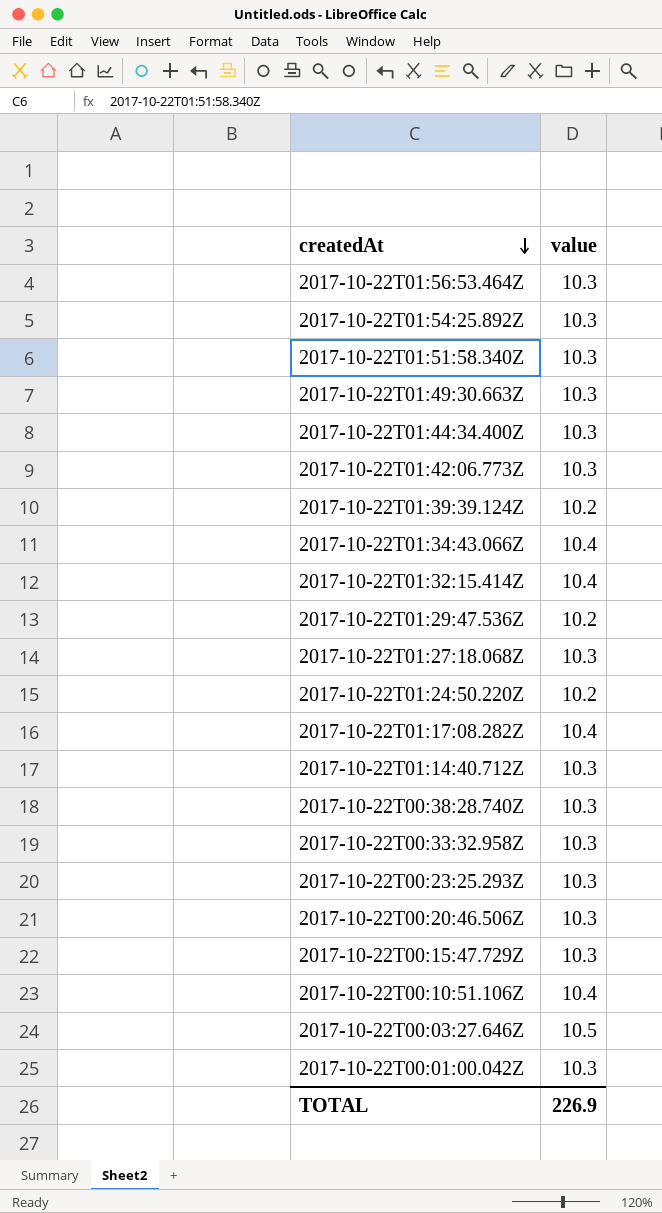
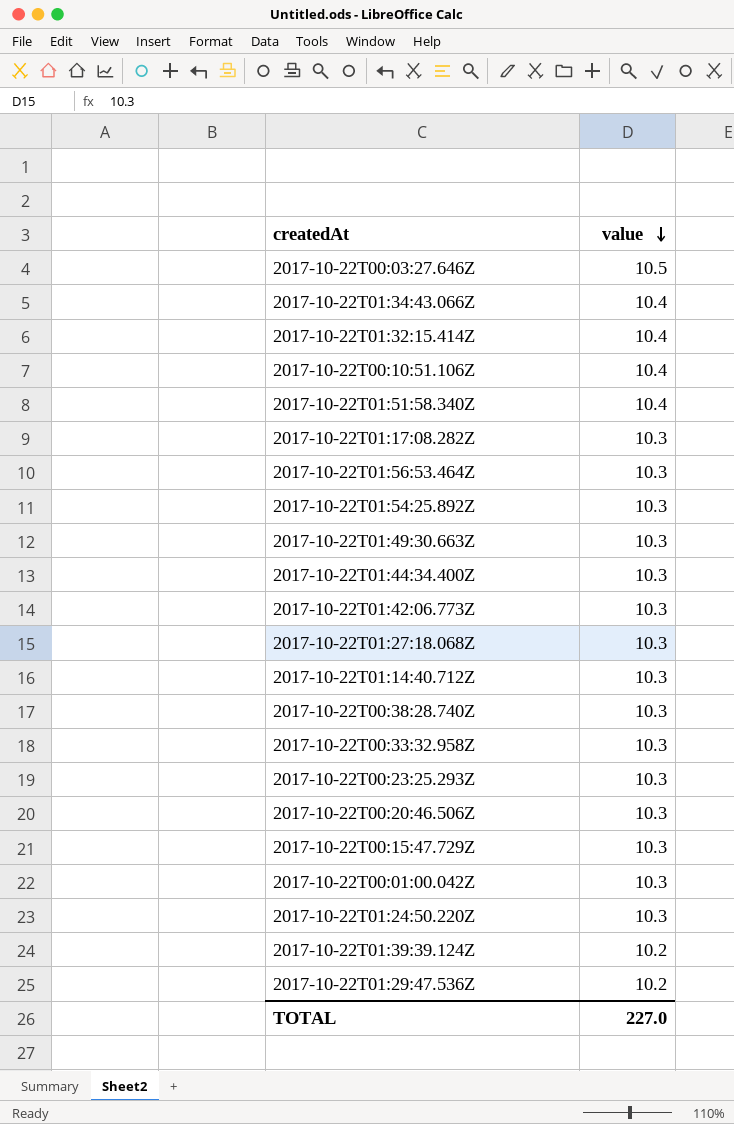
row order: createdAt descending -> value descending
2017-10-22T01:51:58.340Z | value: 10.3 -> 10.4
2017-10-22T01:17:08.282Z | value: 10.4 -> 10.3
2017-10-22T01:24:50.220Z | value: 10.2 -> 10.3
TOTAL | value: 226.9 -> 227.0

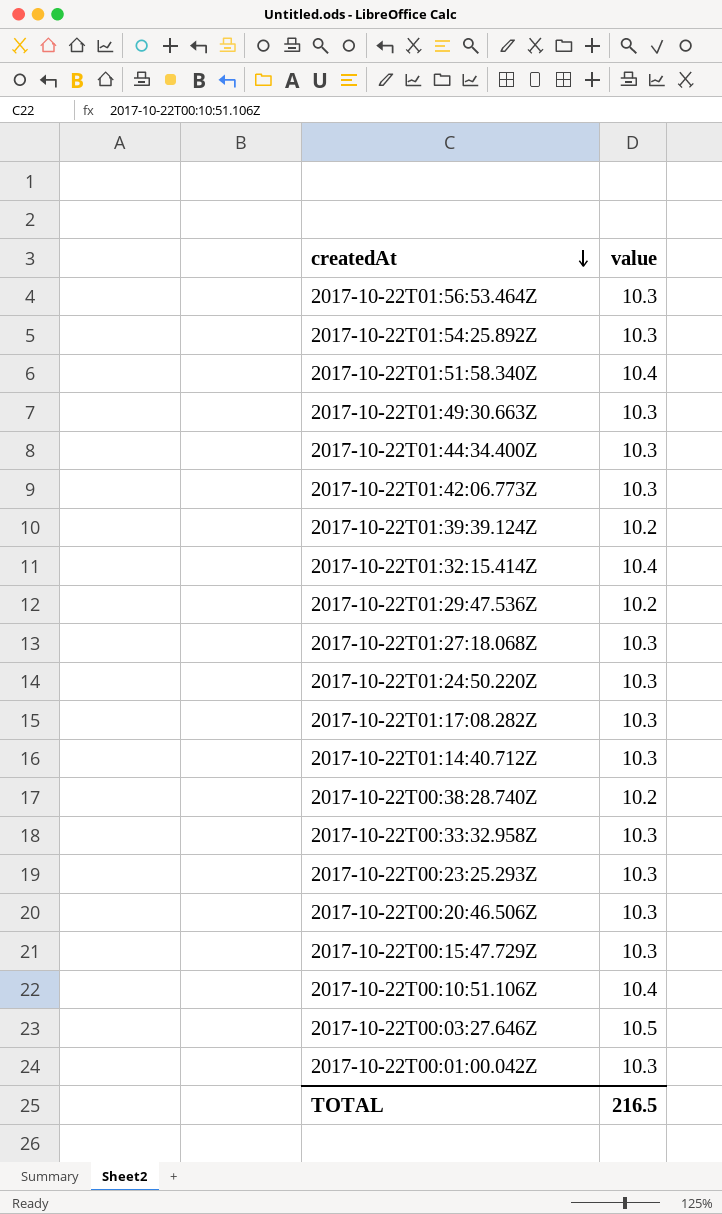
row order: value descending -> createdAt descending
row 2017-10-22T01:34:43.066Z: 10.4 -> none
2017-10-22T00:38:28.740Z | value: 10.3 -> 10.2
TOTAL | value: 227.0 -> 216.5

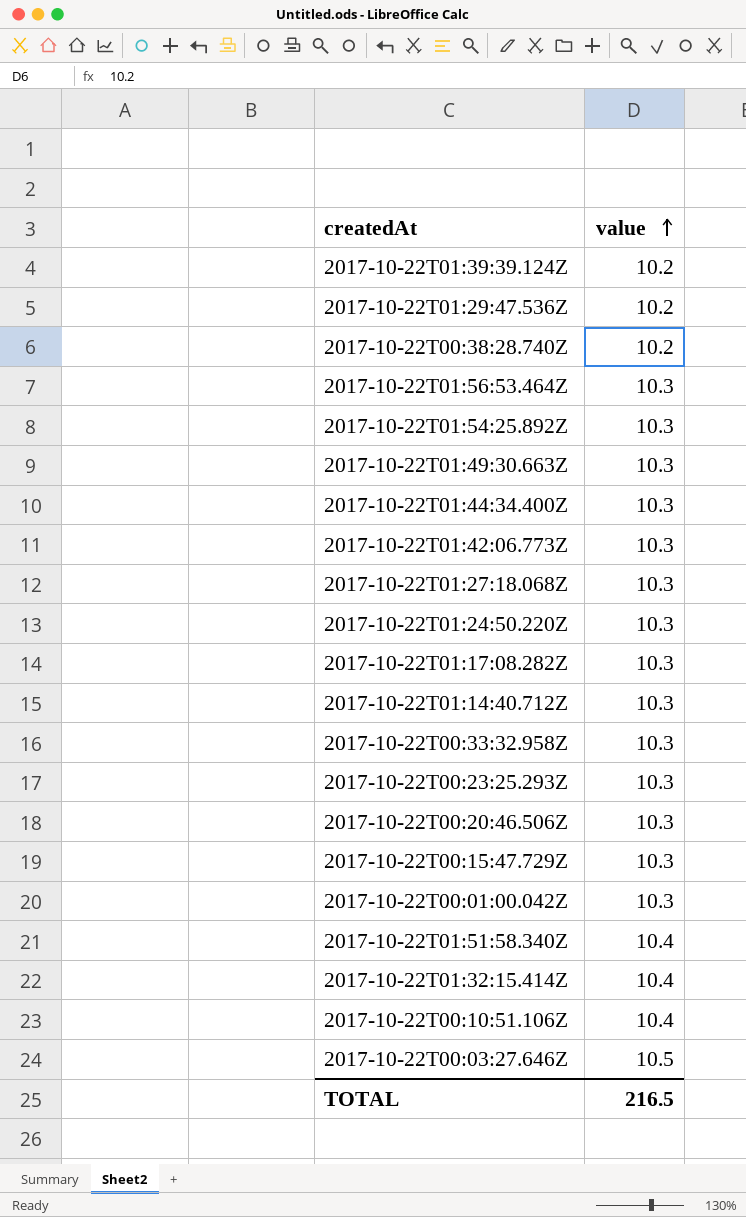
row order: createdAt descending -> value ascending

